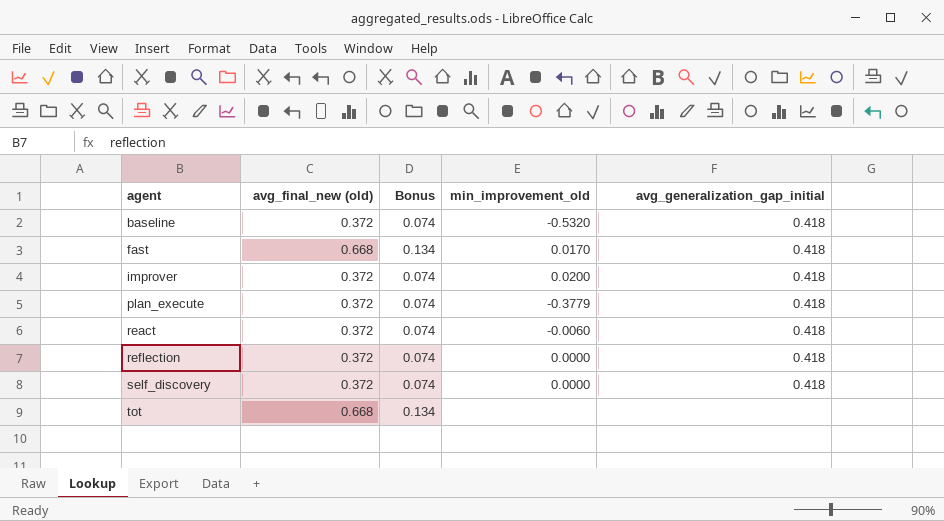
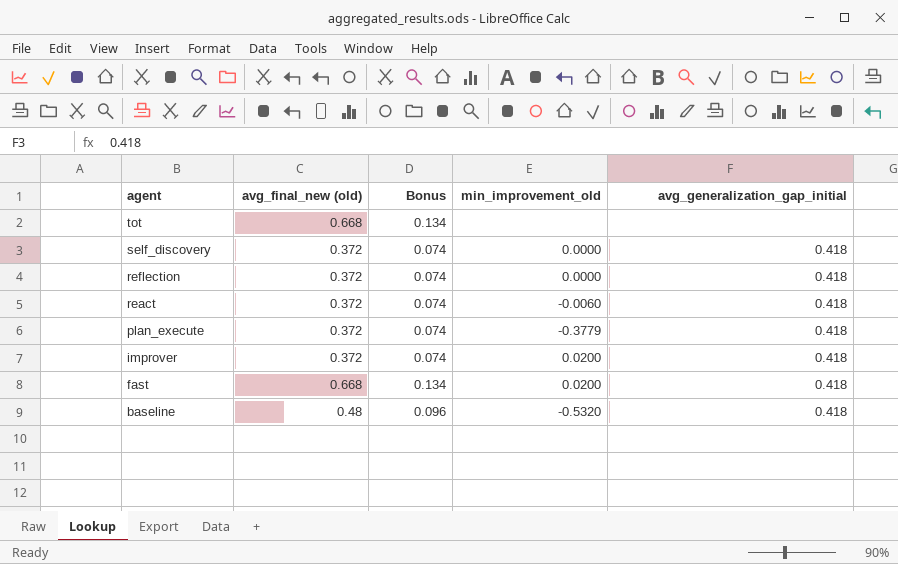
row order: agent ascending -> agent descending
fast | min_improvement_old: 0.0170 -> 0.0200
baseline | avg_final_new (old): 0.372 -> 0.48
baseline | Bonus: 0.074 -> 0.096

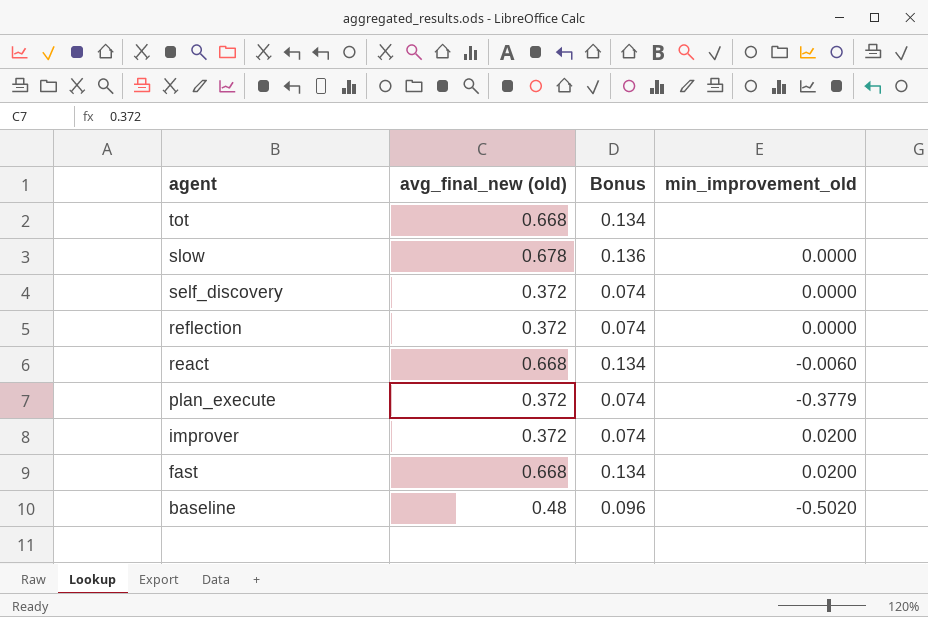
column avg_generalization_gap_initial | position: 5 -> none
row slow: none -> 0.678 | 0.136 | 0.0000
react | avg_final_new (old): 0.372 -> 0.668
react | Bonus: 0.074 -> 0.134
baseline | min_improvement_old: -0.5320 -> -0.5020

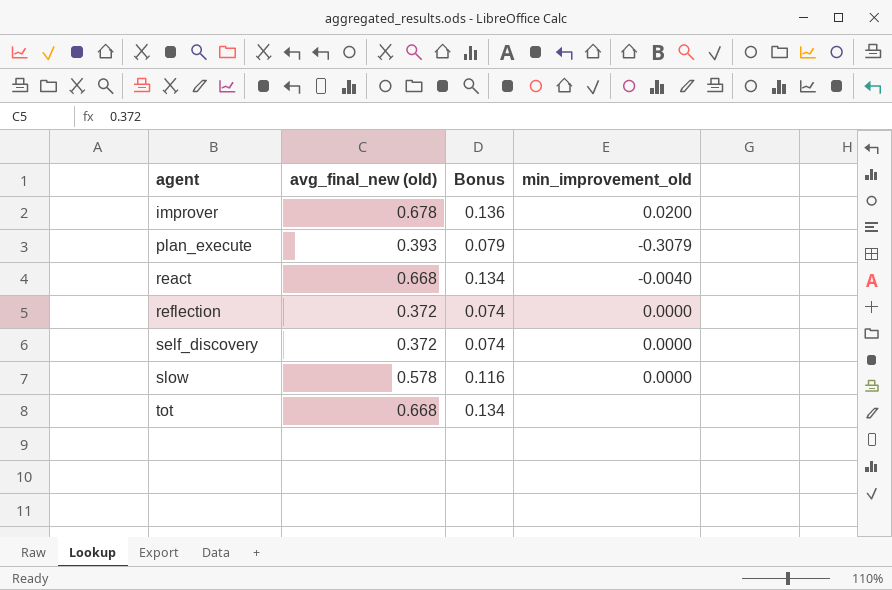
row order: agent descending -> agent ascending
row fast: 0.668 | 0.134 | 0.0200 -> none
row baseline: 0.48 | 0.096 | -0.5020 -> none
improver | avg_final_new (old): 0.372 -> 0.678
improver | Bonus: 0.074 -> 0.136
plan_execute | avg_final_new (old): 0.372 -> 0.393
plan_execute | Bonus: 0.074 -> 0.079
plan_execute | min_improvement_old: -0.3779 -> -0.3079
react | min_improvement_old: -0.0060 -> -0.0040
slow | avg_final_new (old): 0.678 -> 0.578
slow | Bonus: 0.136 -> 0.116

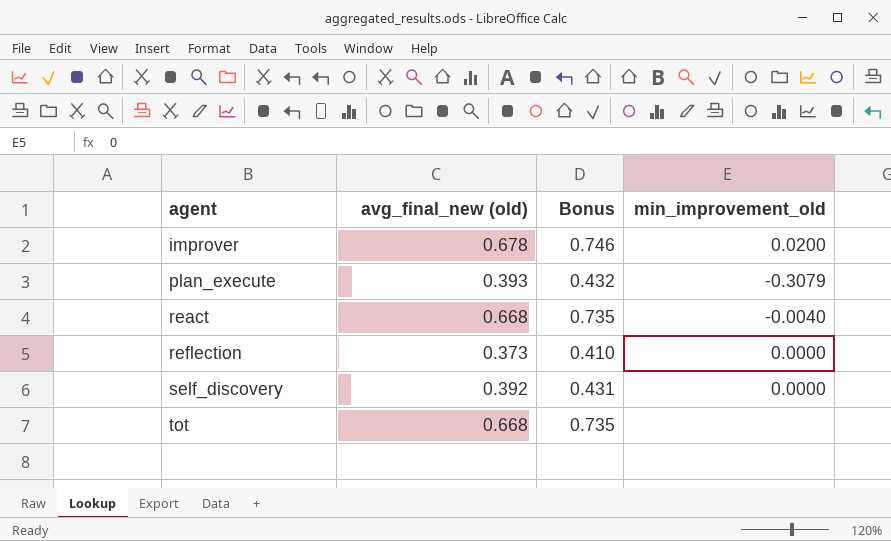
column Bonus | formula: [avg_final_new (old)] * 0.2 -> [avg_final_new (old)] * 1.1
row slow: 0.578 | 0.116 | 0.0000 -> none
reflection | avg_final_new (old): 0.372 -> 0.373
self_discovery | avg_final_new (old): 0.372 -> 0.392

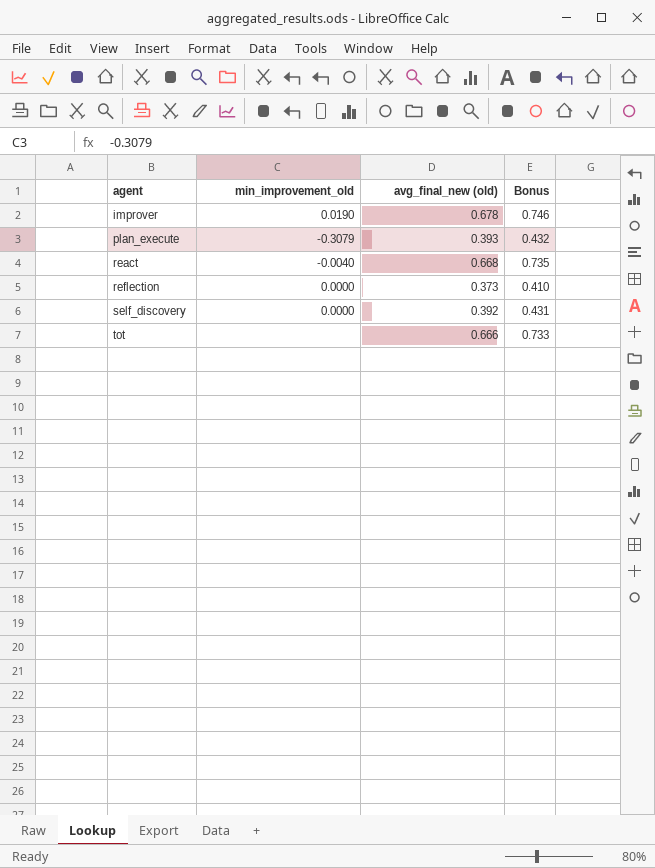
column min_improvement_old | position: 4 -> 2
improver | min_improvement_old: 0.0200 -> 0.0190
tot | avg_final_new (old): 0.668 -> 0.666
tot | Bonus: 0.735 -> 0.733

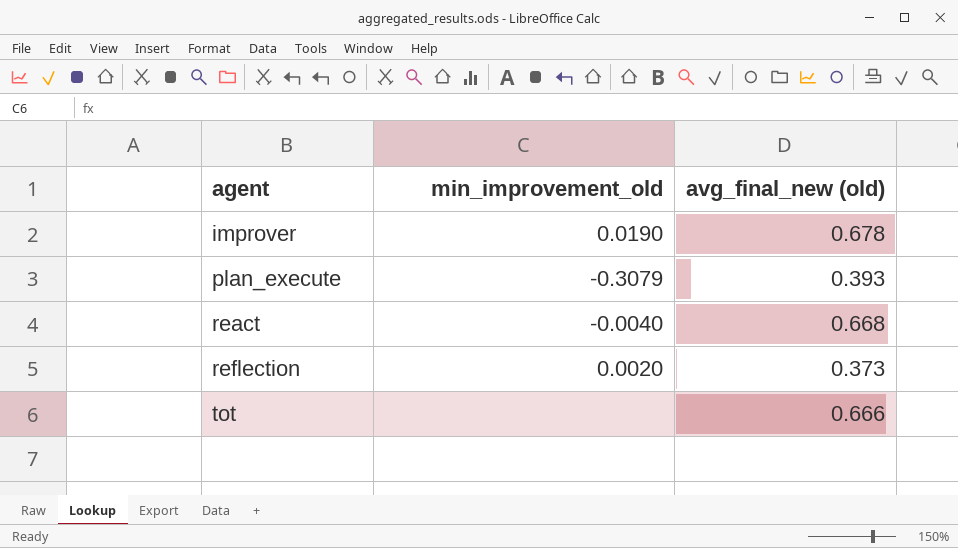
column Bonus | formula: [avg_final_new (old)] * 1.1 -> none
row self_discovery: 0.0000 | 0.392 | 0.431 -> none
reflection | min_improvement_old: 0.0000 -> 0.0020

